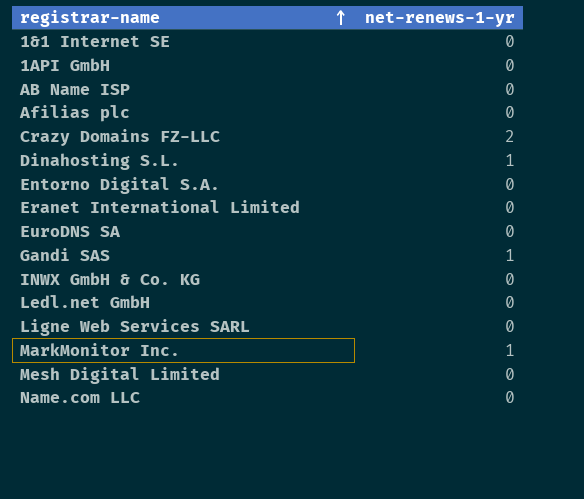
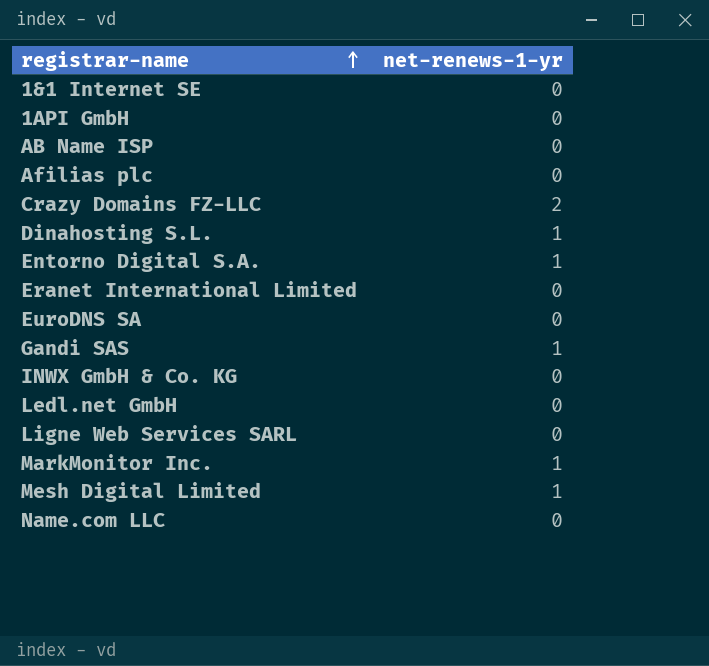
Entorno Digital S.A. | net-renews-1-yr: 0 -> 1
Mesh Digital Limited | net-renews-1-yr: 0 -> 1

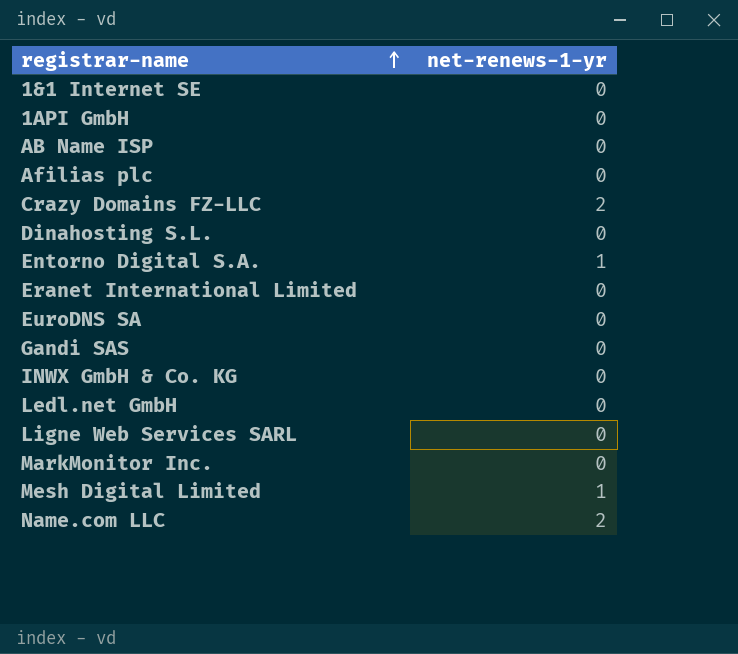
Dinahosting S.L. | net-renews-1-yr: 1 -> 0
Gandi SAS | net-renews-1-yr: 1 -> 0
MarkMonitor Inc. | net-renews-1-yr: 1 -> 0
Name.com LLC | net-renews-1-yr: 0 -> 2

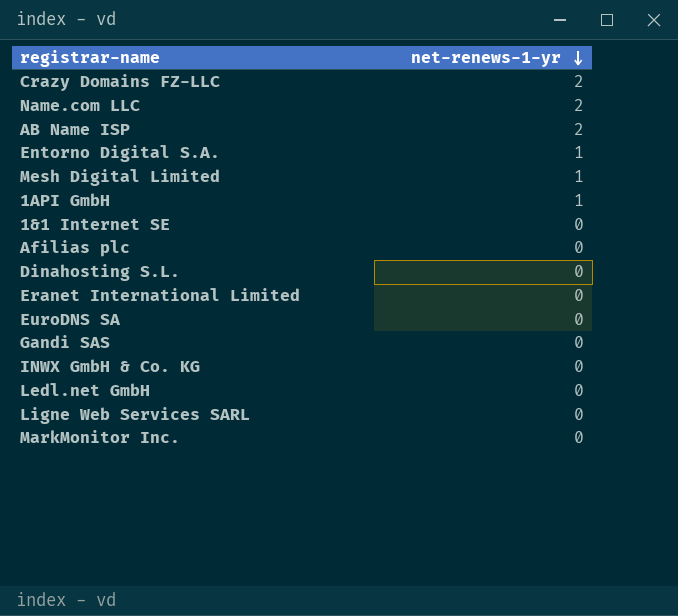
row order: registrar-name ascending -> net-renews-1-yr descending
AB Name ISP | net-renews-1-yr: 0 -> 2
1API GmbH | net-renews-1-yr: 0 -> 1

